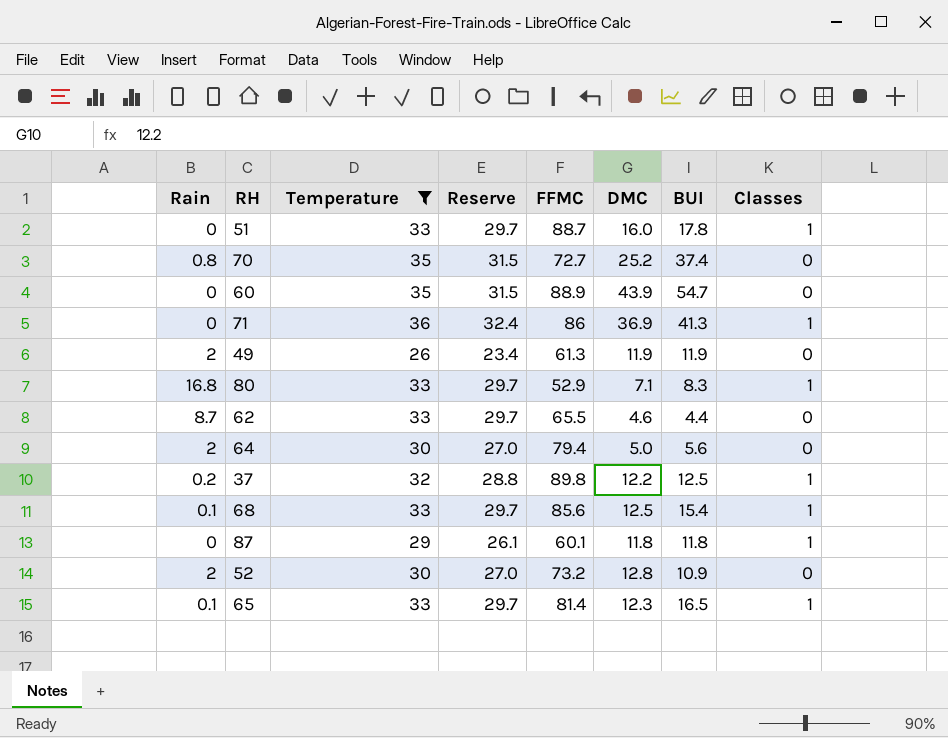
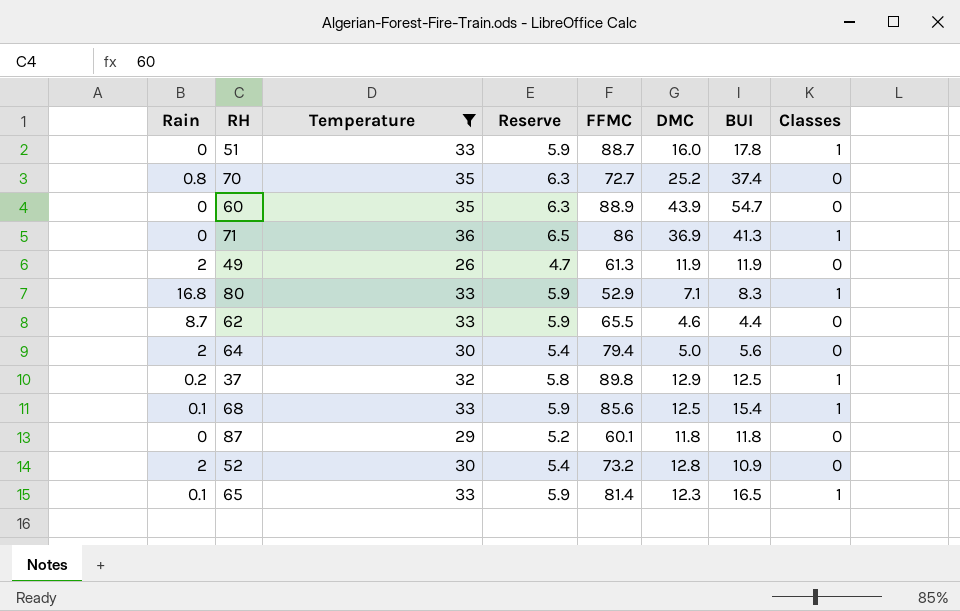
column Reserve | formula: [Temperature] * 0.9 -> [Temperature] * 0.18
37 | DMC: 12.2 -> 12.9
87 | Classes: 1 -> 0

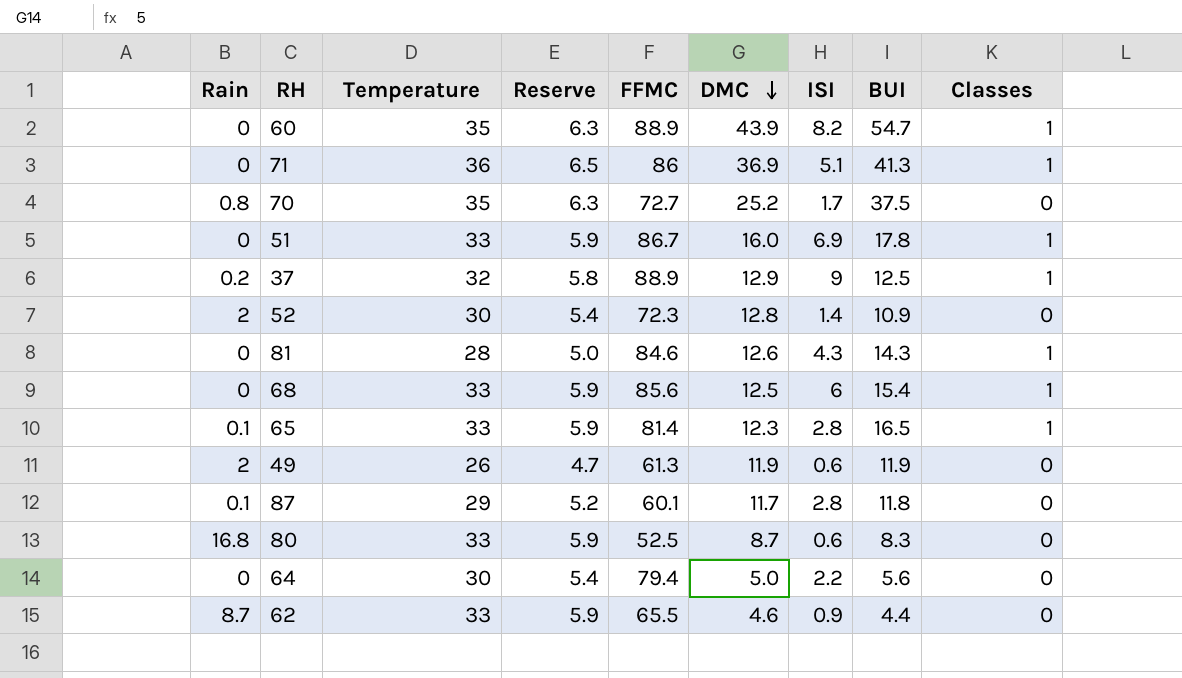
filter: Temperature != 28 -> none
row order: none -> DMC descending
column ISI | position: none -> 7
60 | Classes: 0 -> 1
70 | BUI: 37.4 -> 37.5
51 | FFMC: 88.7 -> 86.7
37 | FFMC: 89.8 -> 88.9
52 | FFMC: 73.2 -> 72.3
68 | Rain: 0.1 -> 0
87 | Rain: 0 -> 0.1
87 | DMC: 11.8 -> 11.7
80 | FFMC: 52.9 -> 52.5
80 | DMC: 7.1 -> 8.7
80 | Classes: 1 -> 0
64 | Rain: 2 -> 0

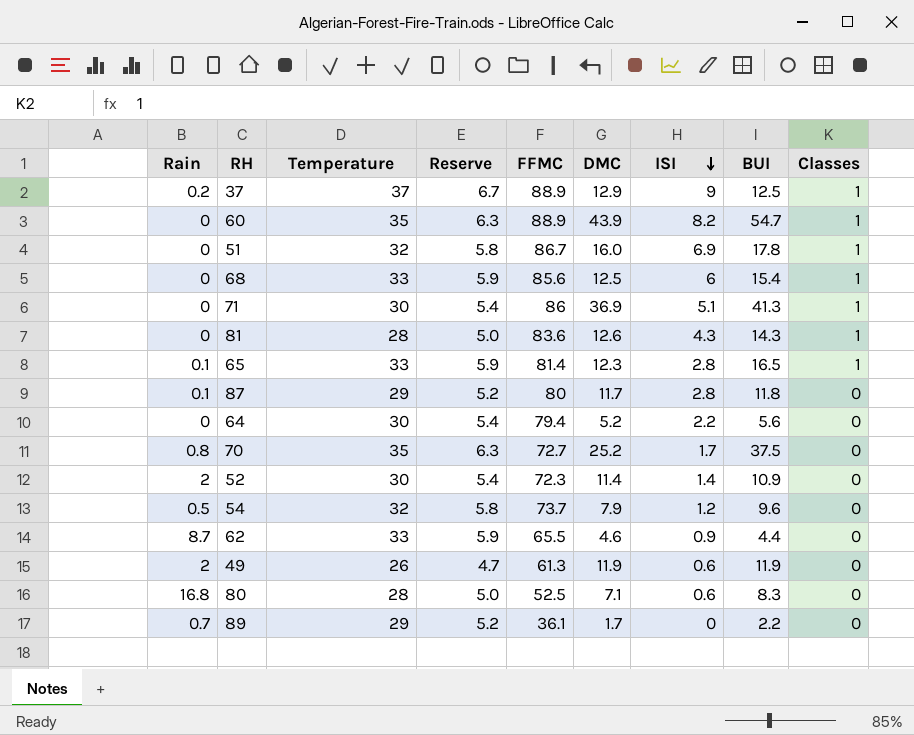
row order: DMC descending -> ISI descending
37 | Temperature: 32 -> 37
37 | Reserve: 5.8 -> 6.7
51 | Temperature: 33 -> 32
51 | Reserve: 5.9 -> 5.8
71 | Temperature: 36 -> 30
71 | Reserve: 6.5 -> 5.4
81 | FFMC: 84.6 -> 83.6
87 | FFMC: 60.1 -> 80
64 | DMC: 5.0 -> 5.2
52 | DMC: 12.8 -> 11.4
row 54: none -> 0.5 | 32 | 5.8 | 73.7 | 7.9 | 1.2 | 9.6 | 0
80 | Temperature: 33 -> 28
80 | Reserve: 5.9 -> 5.0
80 | DMC: 8.7 -> 7.1
row 89: none -> 0.7 | 29 | 5.2 | 36.1 | 1.7 | 0 | 2.2 | 0

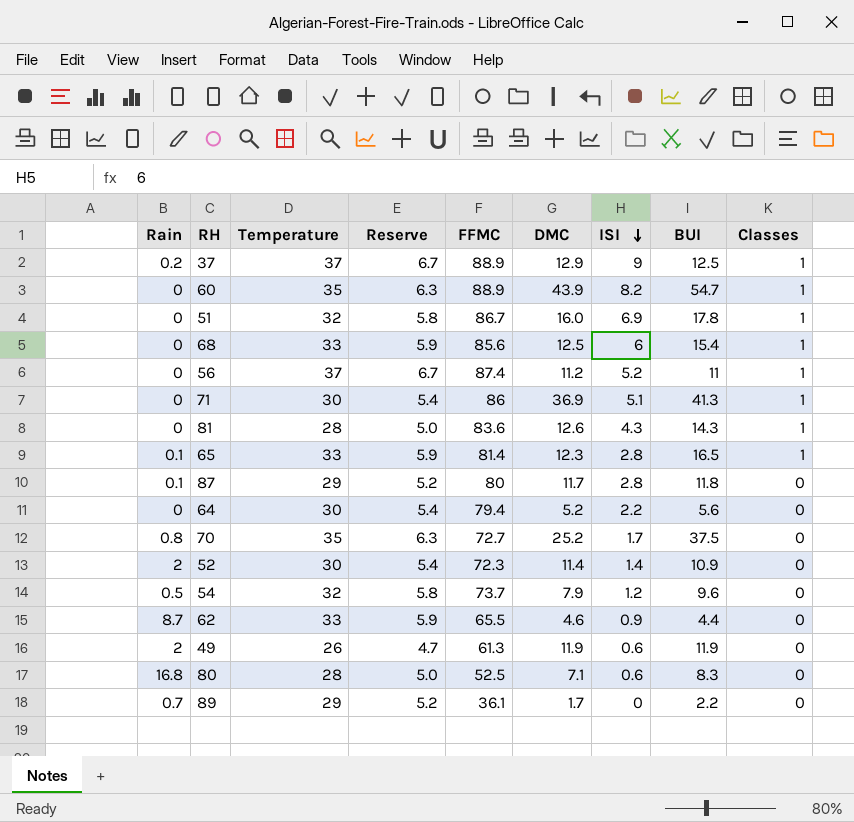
row 56: none -> 0 | 37 | 6.7 | 87.4 | 11.2 | 5.2 | 11 | 1

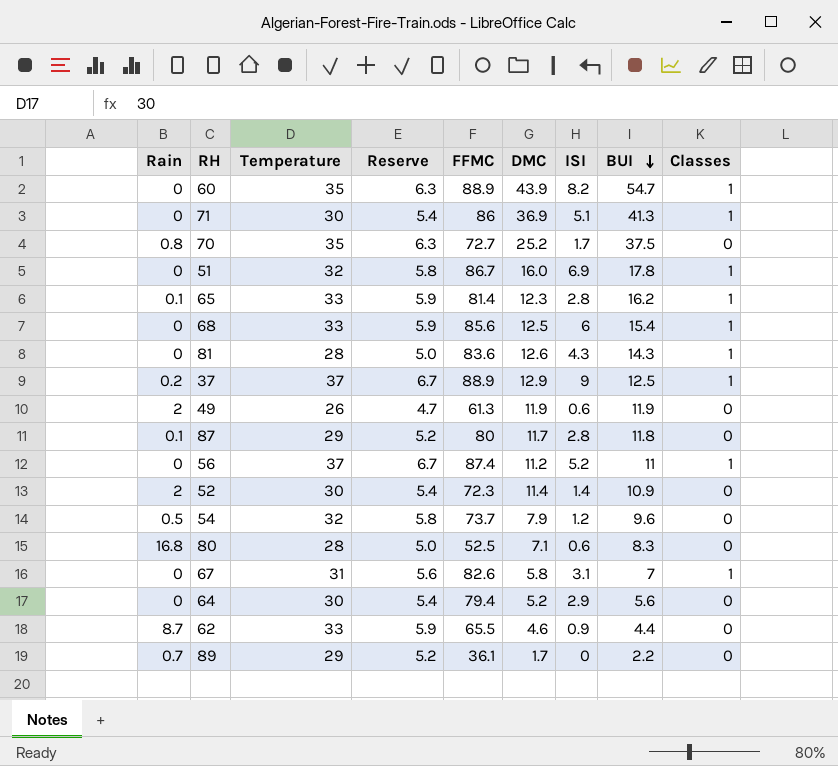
row order: ISI descending -> BUI descending
65 | BUI: 16.5 -> 16.2
row 67: none -> 0 | 31 | 5.6 | 82.6 | 5.8 | 3.1 | 7 | 1
64 | ISI: 2.2 -> 2.9

